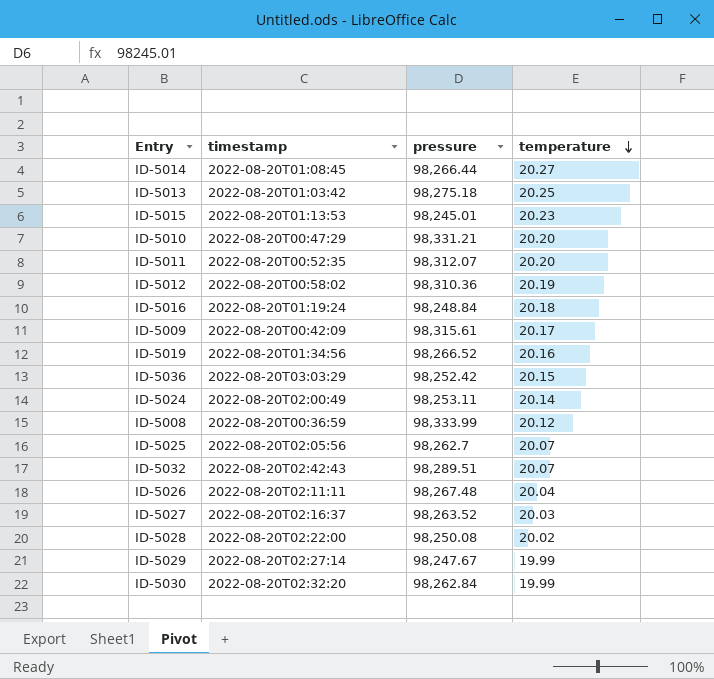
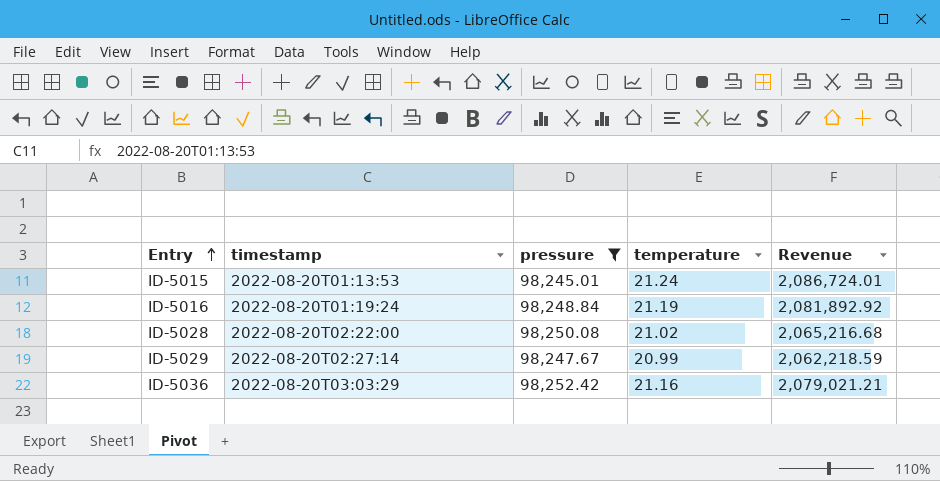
filter: none -> pressure <= 98,252.42
row order: temperature descending -> Entry ascending
column Revenue | formula: none -> [pressure] * [temperature]
ID-5015 | temperature: 20.23 -> 21.24
ID-5016 | temperature: 20.18 -> 21.19
ID-5028 | temperature: 20.02 -> 21.02
ID-5029 | temperature: 19.99 -> 20.99
ID-5036 | temperature: 20.15 -> 21.16

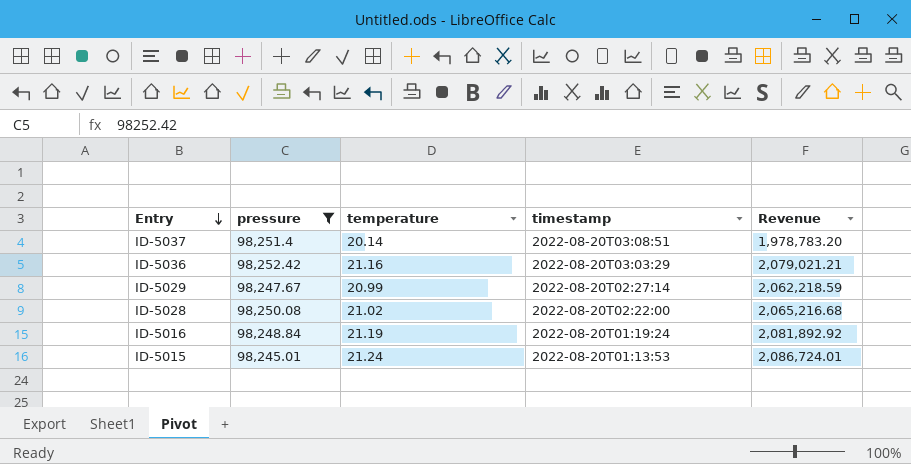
row order: Entry ascending -> Entry descending
column timestamp | position: 2 -> 4
row ID-5037: none -> 98,251.4 | 20.14 | 2022-08-20T03:08:51 | 1,978,783.20

